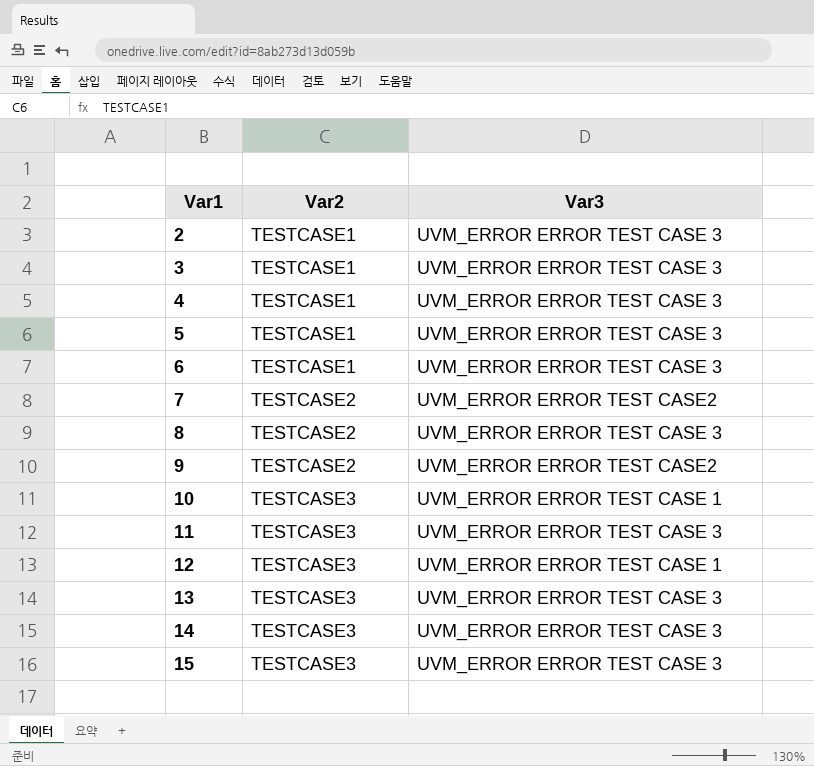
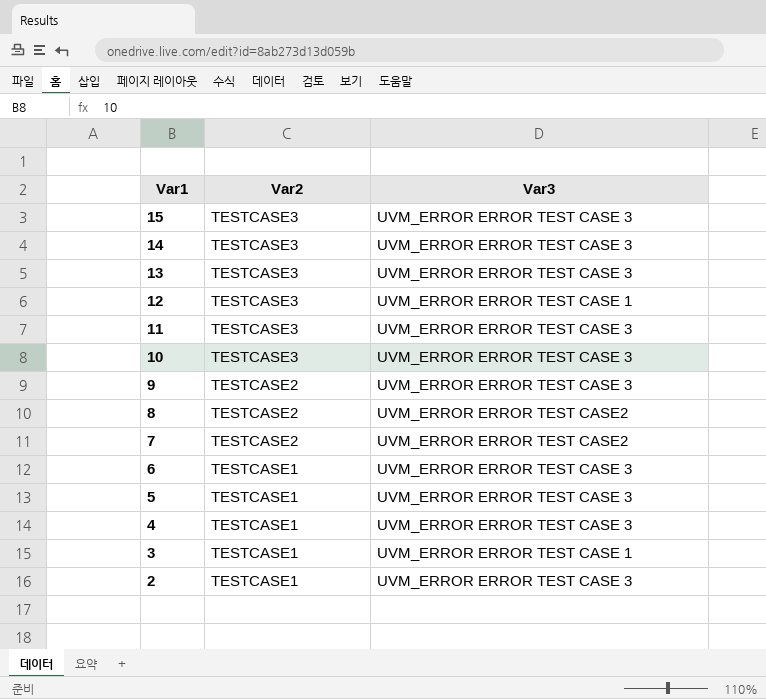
row order: Var1 ascending -> Var1 descending
10 | Var3: UVM_ERROR ERROR TEST CASE 1 -> UVM_ERROR ERROR TEST CASE 3
9 | Var3: UVM_ERROR ERROR TEST CASE2 -> UVM_ERROR ERROR TEST CASE 3
8 | Var3: UVM_ERROR ERROR TEST CASE 3 -> UVM_ERROR ERROR TEST CASE2
3 | Var3: UVM_ERROR ERROR TEST CASE 3 -> UVM_ERROR ERROR TEST CASE 1

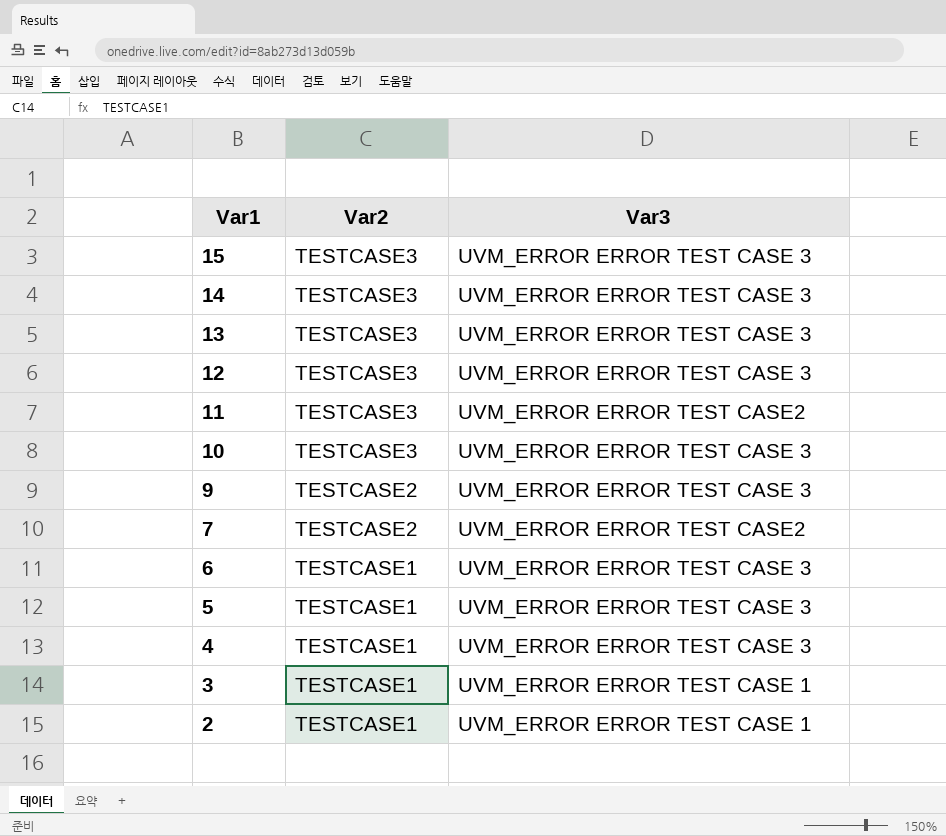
row 8: TESTCASE2 | UVM_ERROR ERROR TEST CASE2 -> none
12 | Var3: UVM_ERROR ERROR TEST CASE 1 -> UVM_ERROR ERROR TEST CASE 3
11 | Var3: UVM_ERROR ERROR TEST CASE 3 -> UVM_ERROR ERROR TEST CASE2
2 | Var3: UVM_ERROR ERROR TEST CASE 3 -> UVM_ERROR ERROR TEST CASE 1

